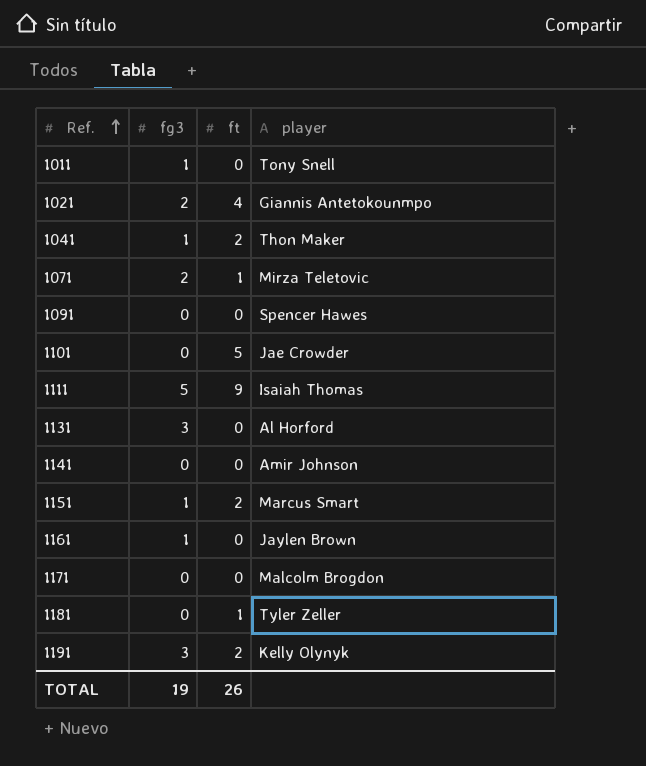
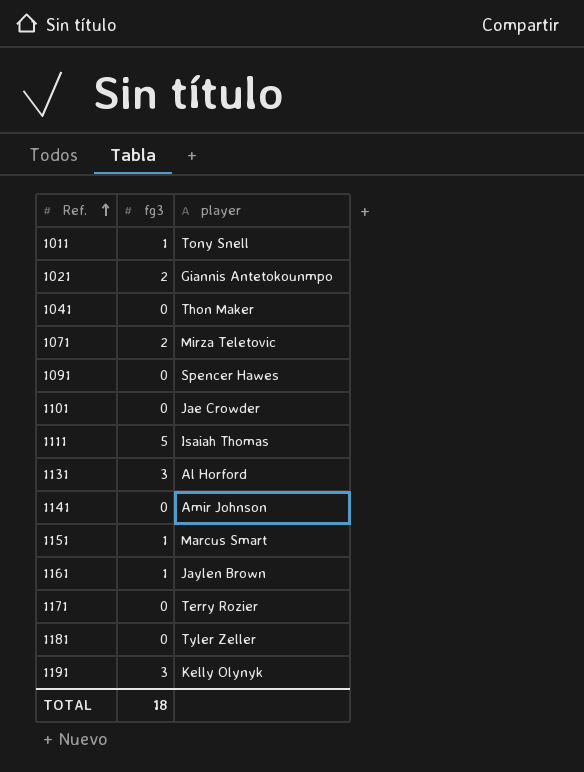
column ft | position: 3 -> none
1041 | fg3: 1 -> 0
1171 | player: Malcolm Brogdon -> Terry Rozier
TOTAL | fg3: 19 -> 18

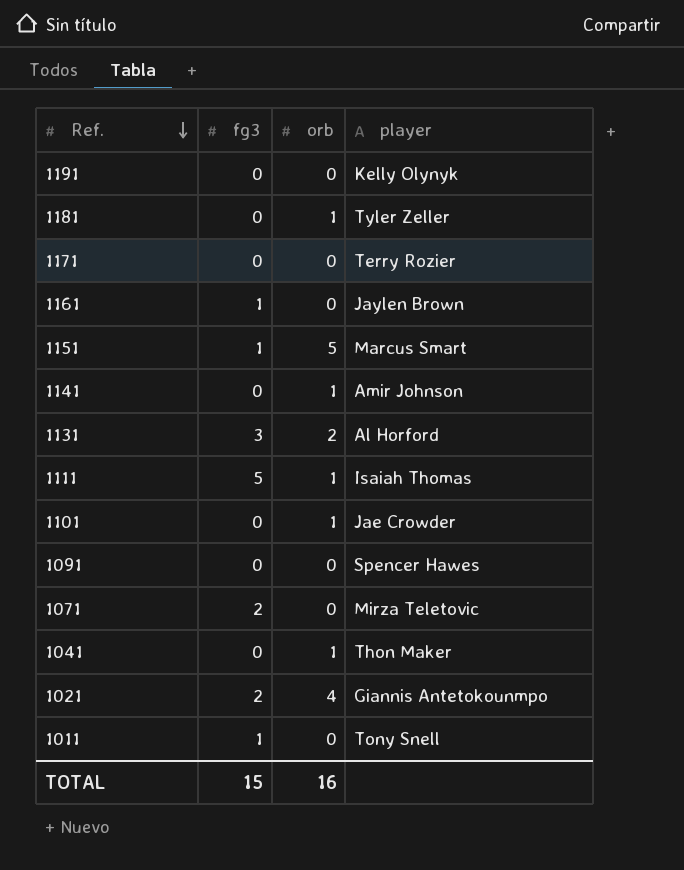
row order: Ref. ascending -> Ref. descending
column orb | position: none -> 3
1191 | fg3: 3 -> 0
TOTAL | fg3: 18 -> 15

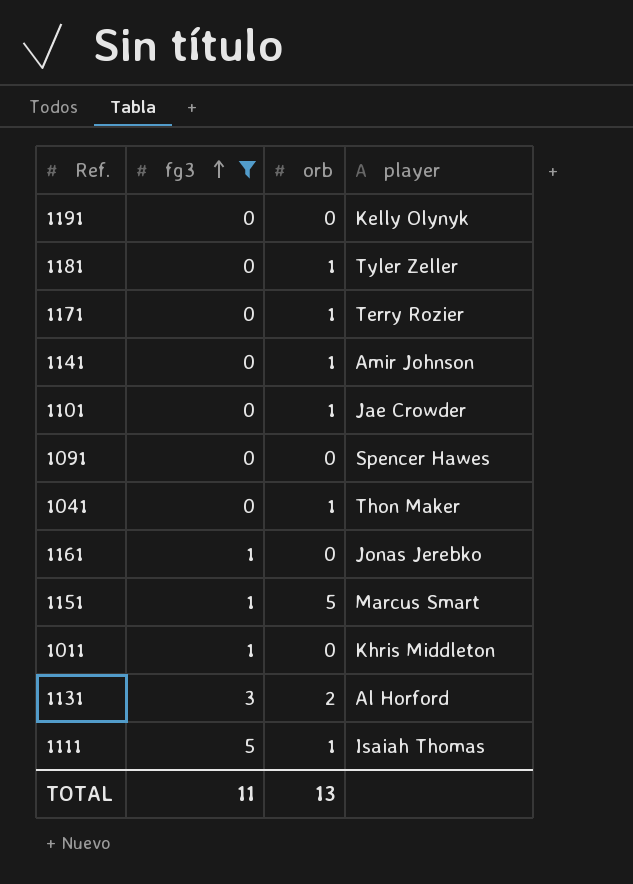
filter: none -> fg3 != 2
row order: Ref. descending -> fg3 ascending
1171 | orb: 0 -> 1
1161 | player: Jaylen Brown -> Jonas Jerebko
1011 | player: Tony Snell -> Khris Middleton
TOTAL | fg3: 15 -> 11
TOTAL | orb: 16 -> 13

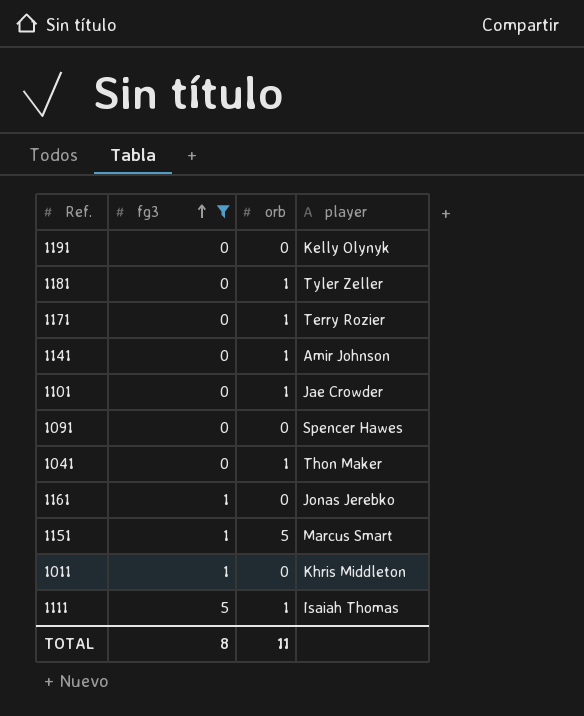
row 1131: 3 | 2 | Al Horford -> none
TOTAL | fg3: 11 -> 8
TOTAL | orb: 13 -> 11

